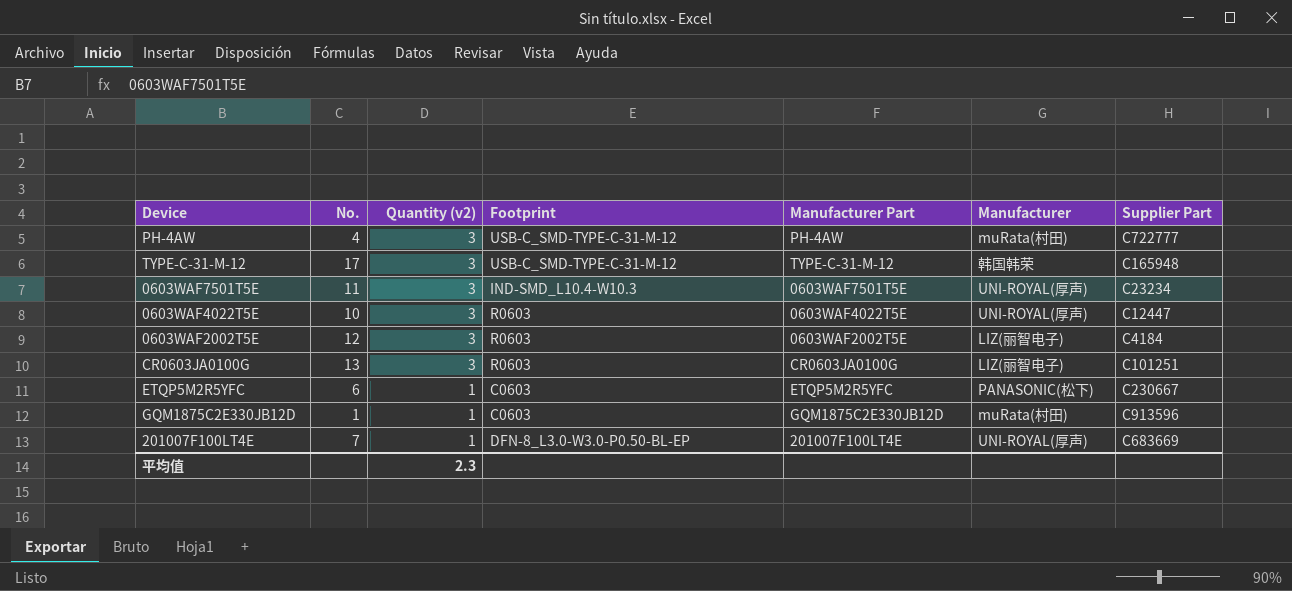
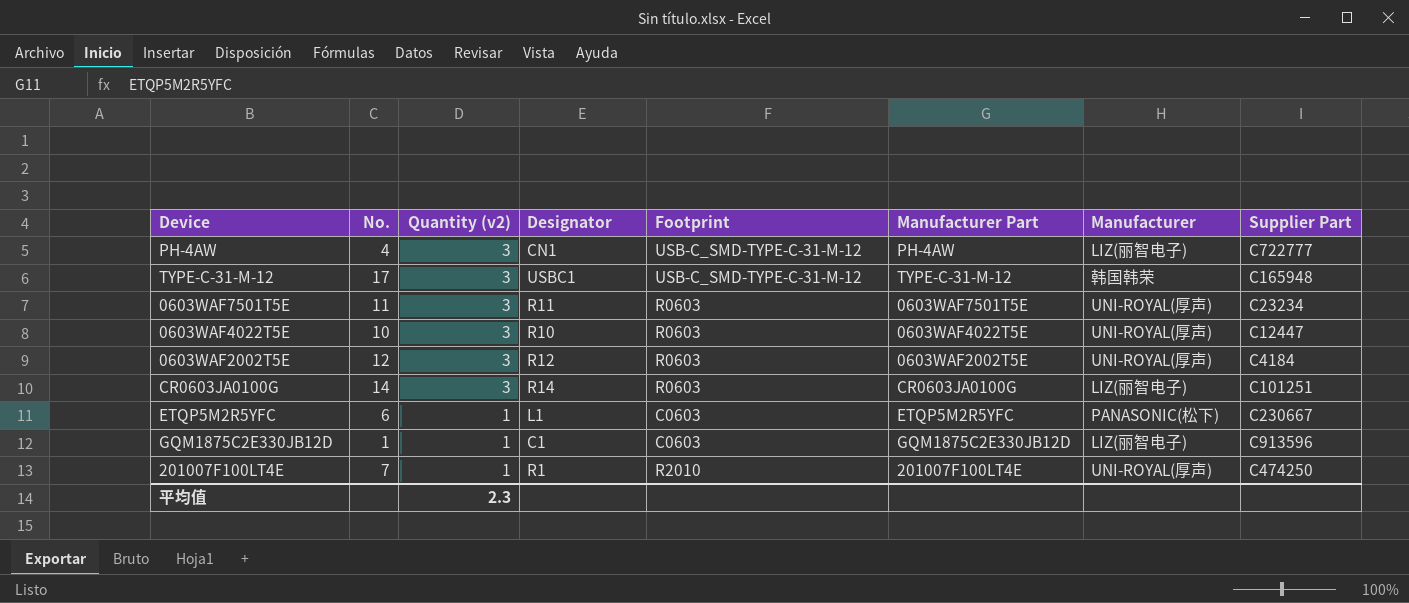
column Designator | position: none -> 4
PH-4AW | Manufacturer: muRata(村田) -> LIZ(丽智电子)
0603WAF7501T5E | Footprint: IND-SMD_L10.4-W10.3 -> R0603
0603WAF2002T5E | Manufacturer: LIZ(丽智电子) -> UNI-ROYAL(厚声)
CR0603JA0100G | No.: 13 -> 14
GQM1875C2E330JB12D | Manufacturer: muRata(村田) -> LIZ(丽智电子)
201007F100LT4E | Footprint: DFN-8_L3.0-W3.0-P0.50-BL-EP -> R2010
201007F100LT4E | Supplier Part: C683669 -> C474250

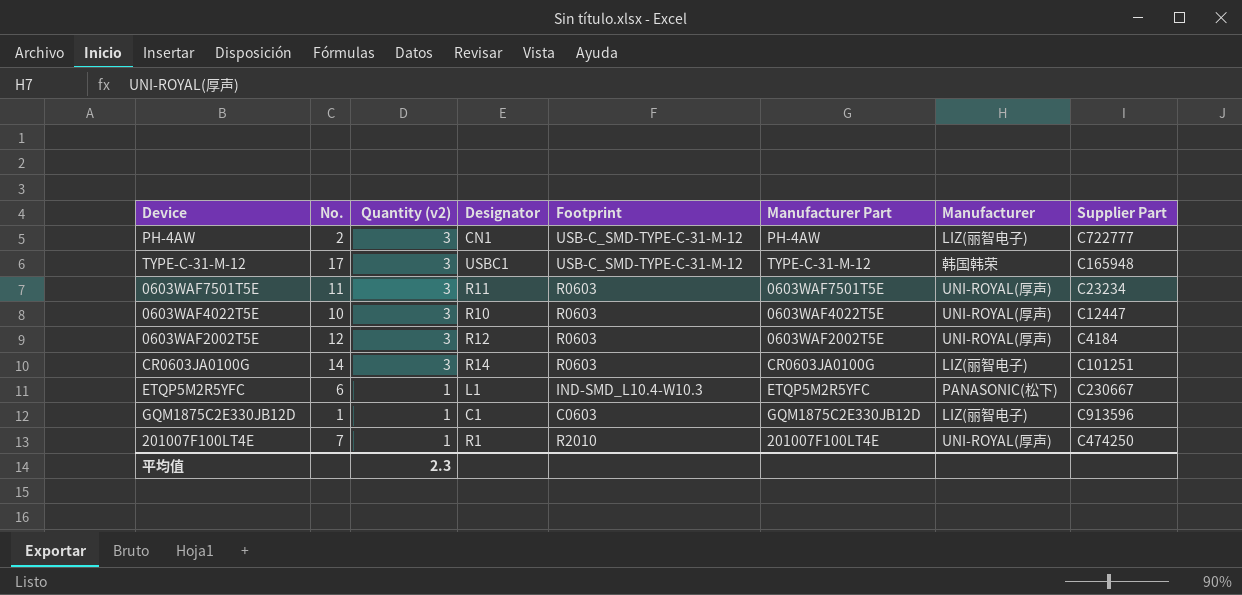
PH-4AW | No.: 4 -> 2
ETQP5M2R5YFC | Footprint: C0603 -> IND-SMD_L10.4-W10.3

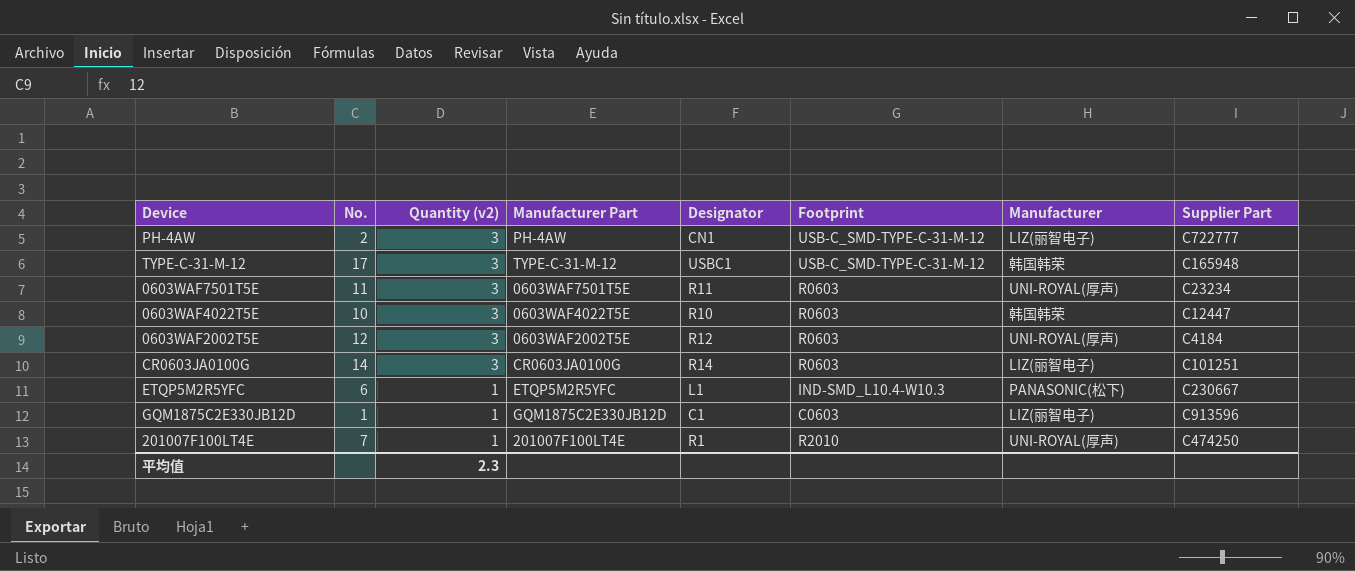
column Manufacturer Part | position: 6 -> 4
0603WAF4022T5E | Manufacturer: UNI-ROYAL(厚声) -> 韩国韩荣

